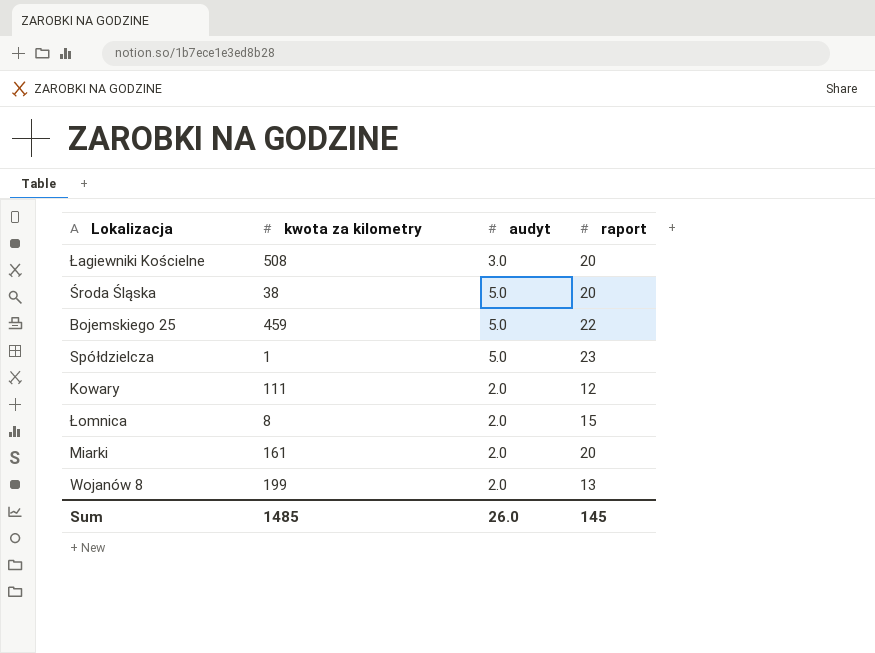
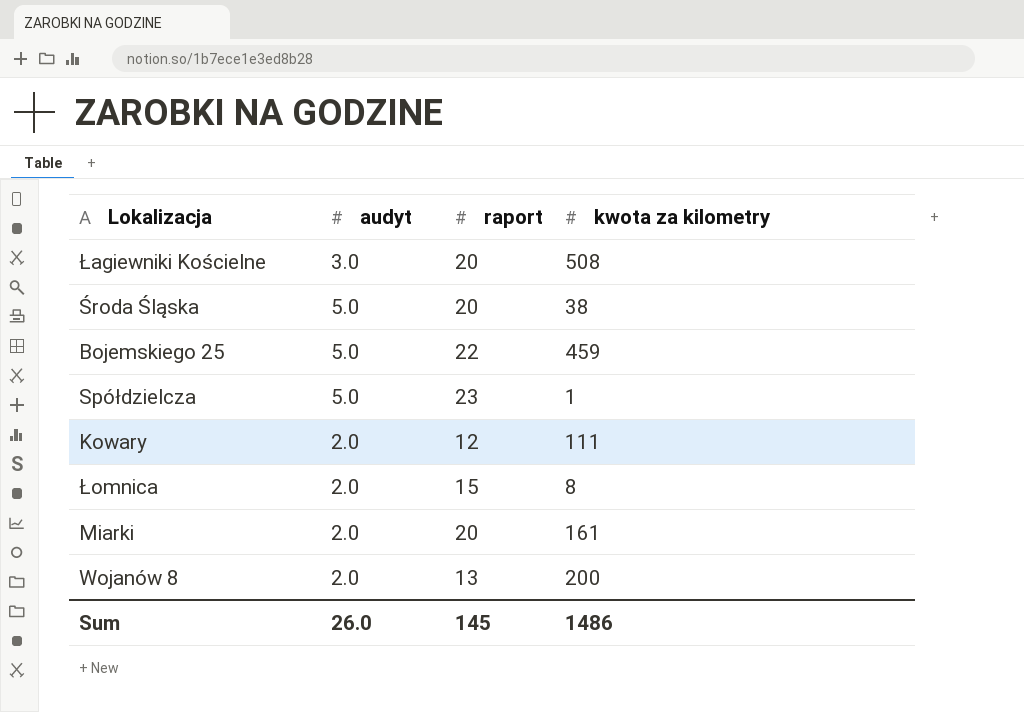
column kwota za kilometry | position: 2 -> 4
Wojanów 8 | kwota za kilometry: 199 -> 200
Sum | kwota za kilometry: 1485 -> 1486

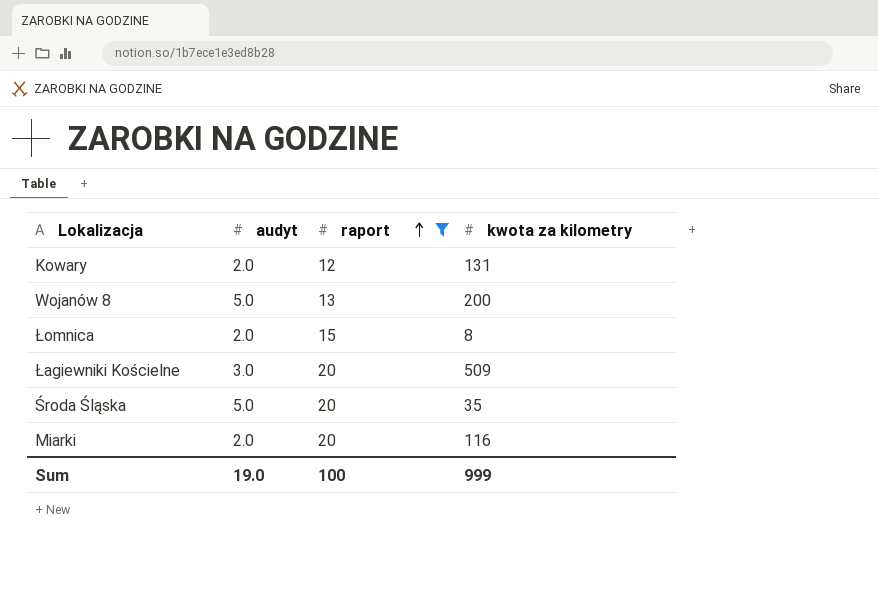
filter: none -> raport <= 20
row order: none -> raport ascending
Kowary | kwota za kilometry: 111 -> 131
Wojanów 8 | audyt: 2.0 -> 5.0
Łagiewniki Kościelne | kwota za kilometry: 508 -> 509
Środa Śląska | kwota za kilometry: 38 -> 35
Miarki | kwota za kilometry: 161 -> 116
Sum | audyt: 26.0 -> 19.0
Sum | raport: 145 -> 100
Sum | kwota za kilometry: 1486 -> 999

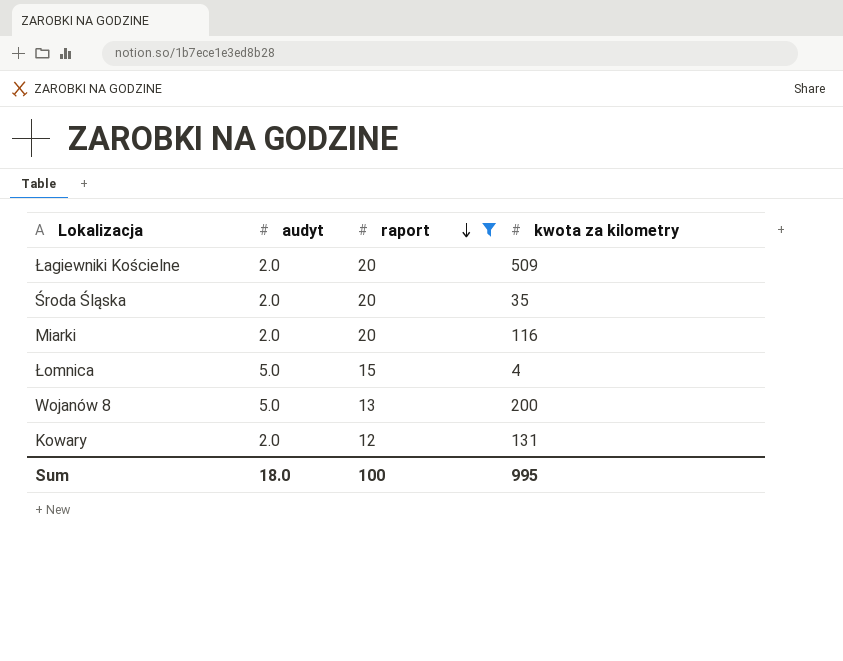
row order: raport ascending -> raport descending
Łagiewniki Kościelne | audyt: 3.0 -> 2.0
Środa Śląska | audyt: 5.0 -> 2.0
Łomnica | audyt: 2.0 -> 5.0
Łomnica | kwota za kilometry: 8 -> 4
Sum | audyt: 19.0 -> 18.0
Sum | kwota za kilometry: 999 -> 995

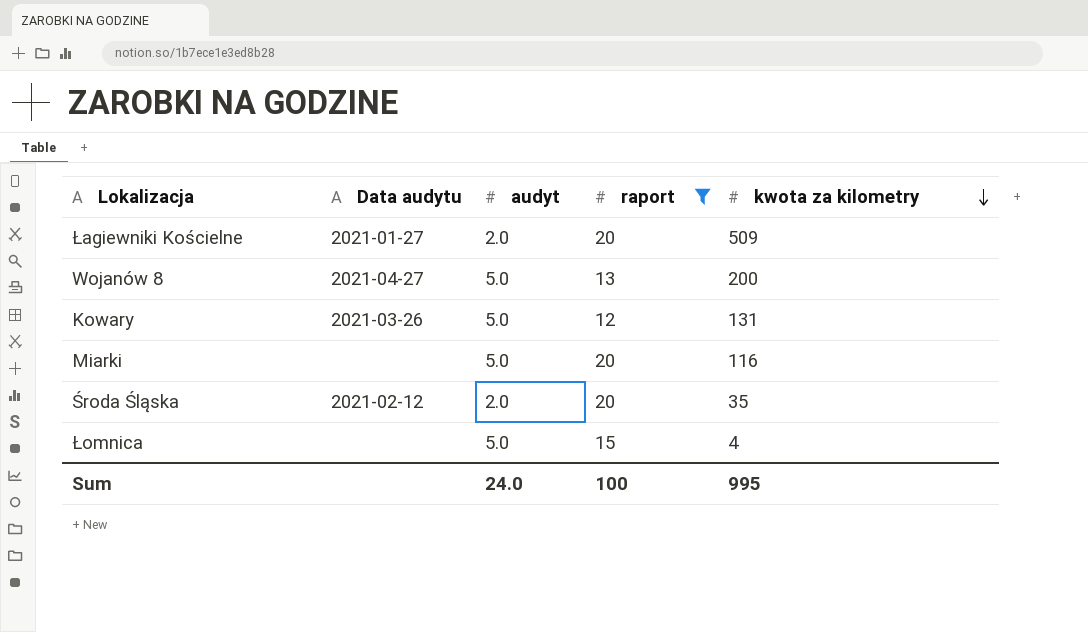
row order: raport descending -> kwota za kilometry descending
column Data audytu | position: none -> 2
Kowary | audyt: 2.0 -> 5.0
Miarki | audyt: 2.0 -> 5.0
Sum | audyt: 18.0 -> 24.0

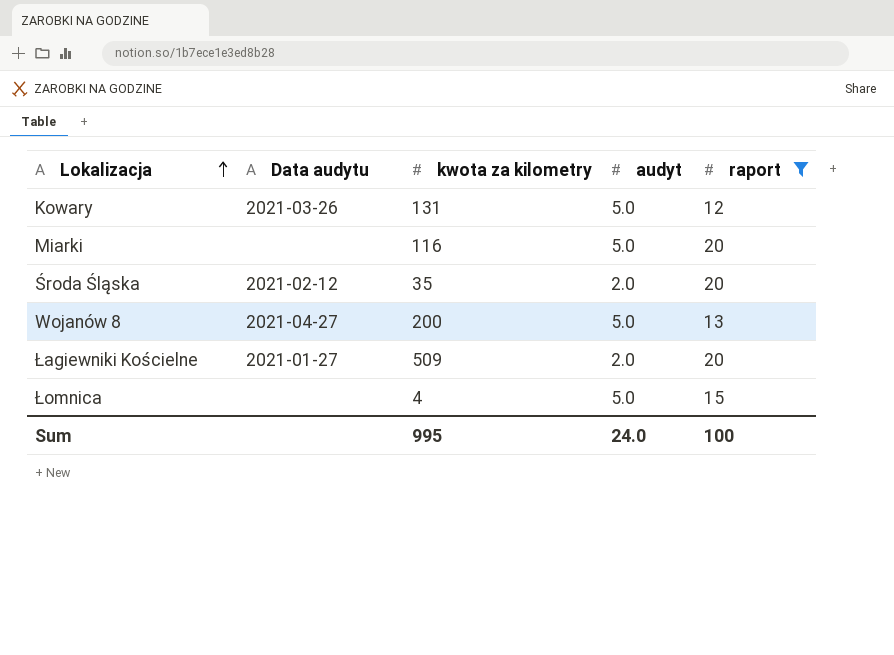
row order: kwota za kilometry descending -> Lokalizacja ascending
column kwota za kilometry | position: 5 -> 3

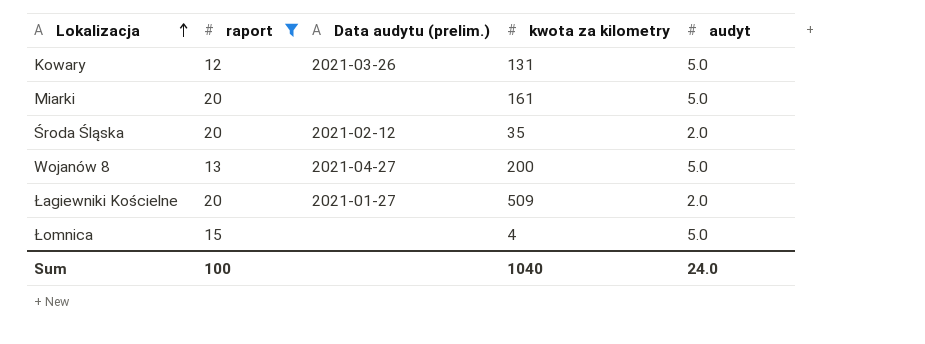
column raport | position: 5 -> 2
column name: Data audytu -> Data audytu (prelim.)
Miarki | kwota za kilometry: 116 -> 161
Sum | kwota za kilometry: 995 -> 1040

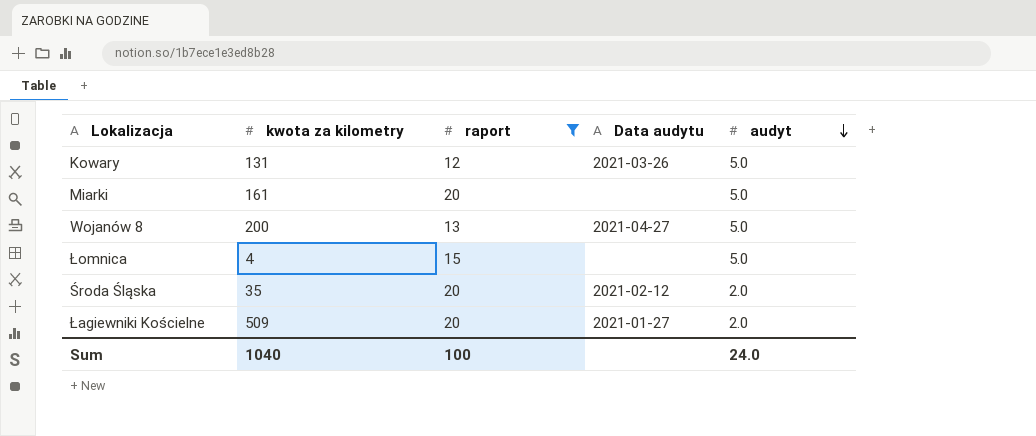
row order: Lokalizacja ascending -> audyt descending
column kwota za kilometry | position: 4 -> 2
column name: Data audytu (prelim.) -> Data audytu

